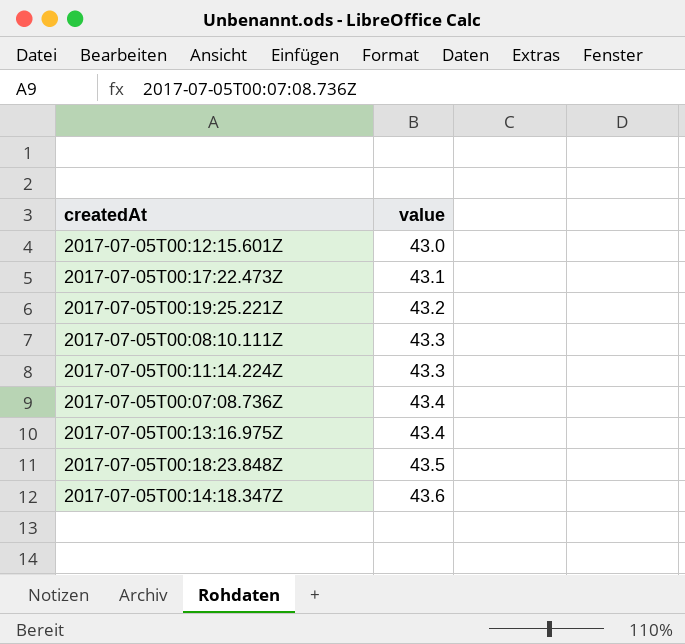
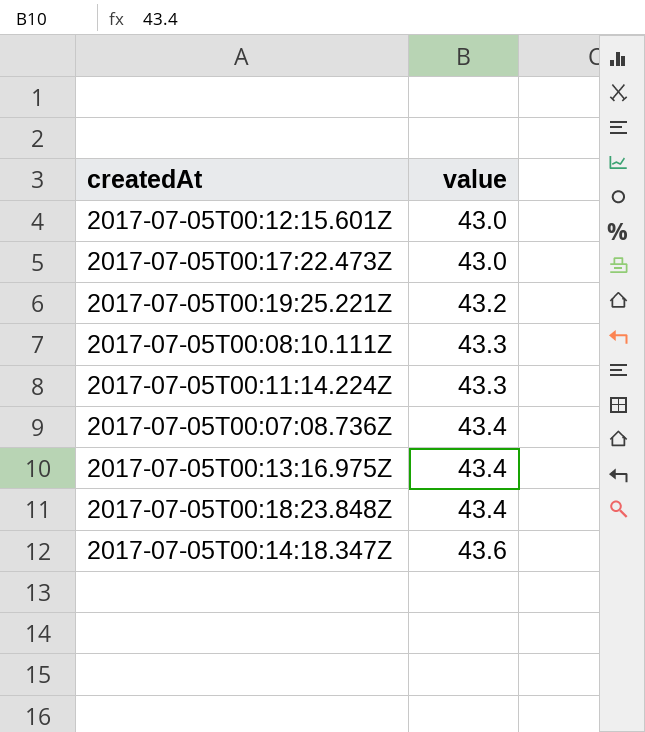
2017-07-05T00:17:22.473Z | value: 43.1 -> 43.0
2017-07-05T00:18:23.848Z | value: 43.5 -> 43.4

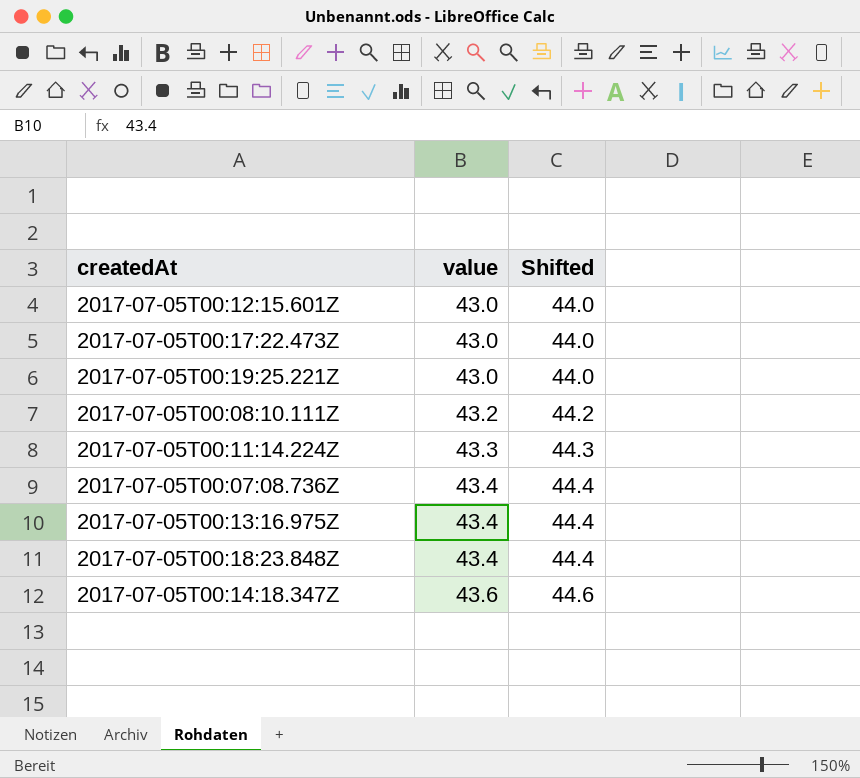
column Shifted | formula: none -> [value] + 1
2017-07-05T00:19:25.221Z | value: 43.2 -> 43.0
2017-07-05T00:08:10.111Z | value: 43.3 -> 43.2

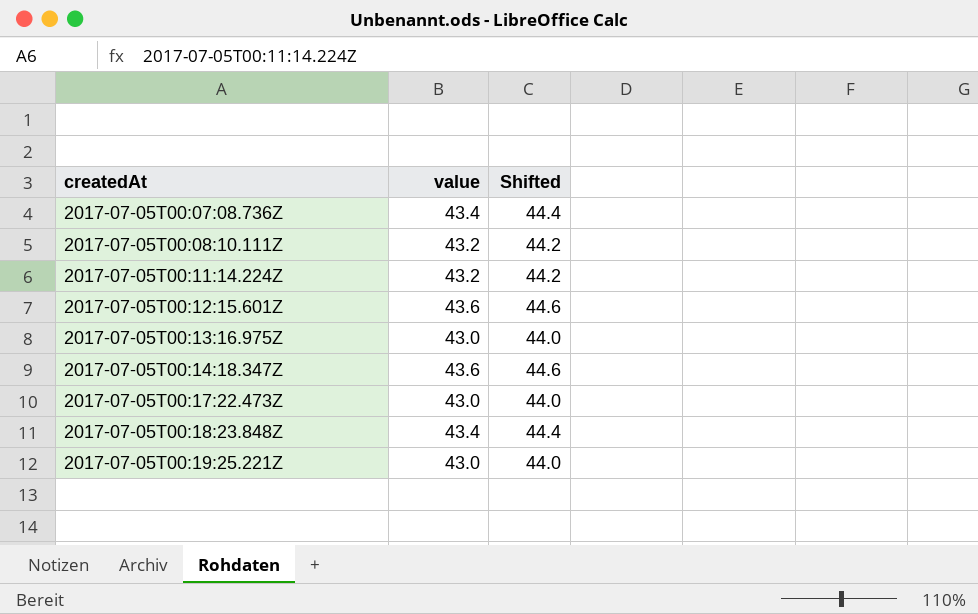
row order: value ascending -> createdAt ascending
2017-07-05T00:11:14.224Z | value: 43.3 -> 43.2
2017-07-05T00:11:14.224Z | Shifted: 44.3 -> 44.2
2017-07-05T00:12:15.601Z | value: 43.0 -> 43.6
2017-07-05T00:12:15.601Z | Shifted: 44.0 -> 44.6
2017-07-05T00:13:16.975Z | value: 43.4 -> 43.0
2017-07-05T00:13:16.975Z | Shifted: 44.4 -> 44.0

